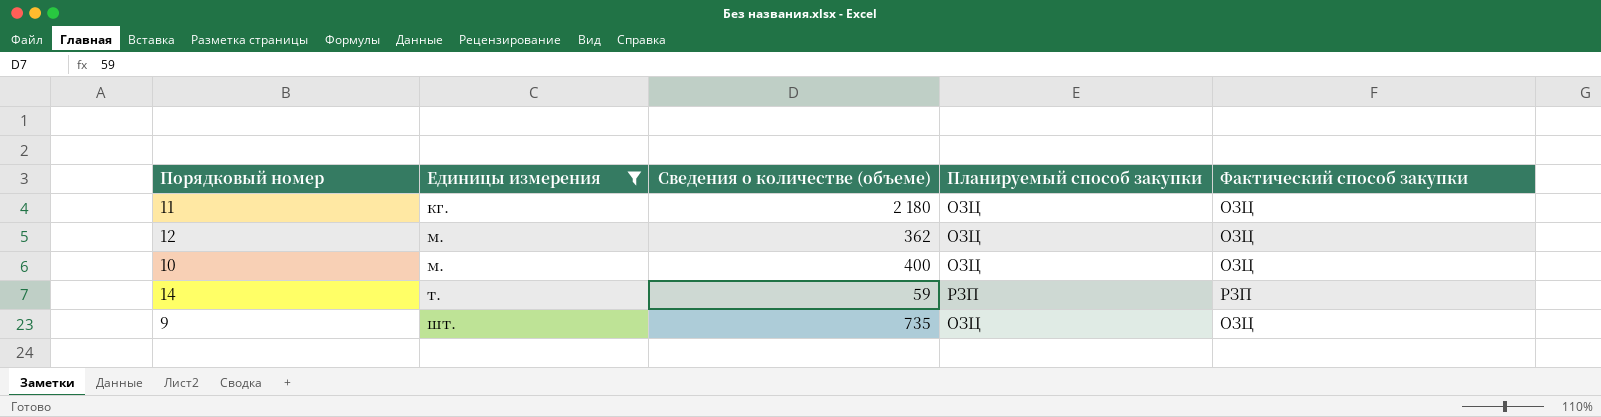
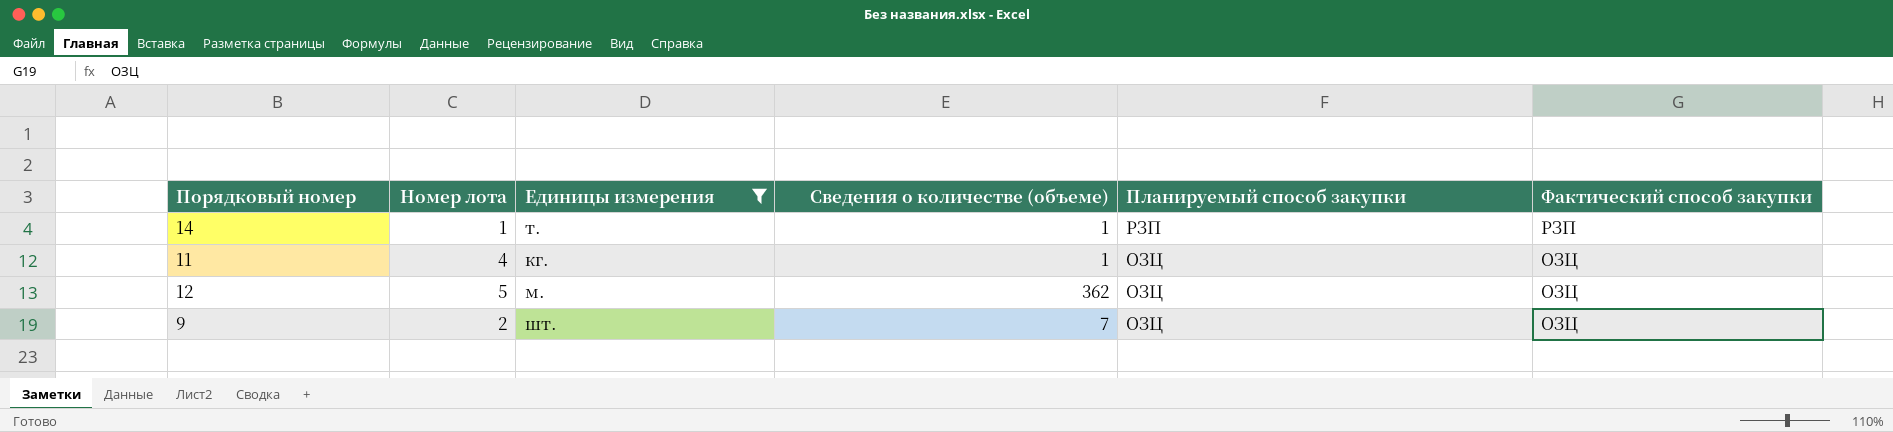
row order: Единицы измерения ascending -> Планируемый способ закупки descending
column Номер лота | position: none -> 2
row 10: м. | 400 | ОЗЦ | ОЗЦ -> none
14 | Сведения о количестве (объеме): 59 -> 1
11 | Сведения о количестве (объеме): 2 180 -> 1
9 | Сведения о количестве (объеме): 735 -> 7

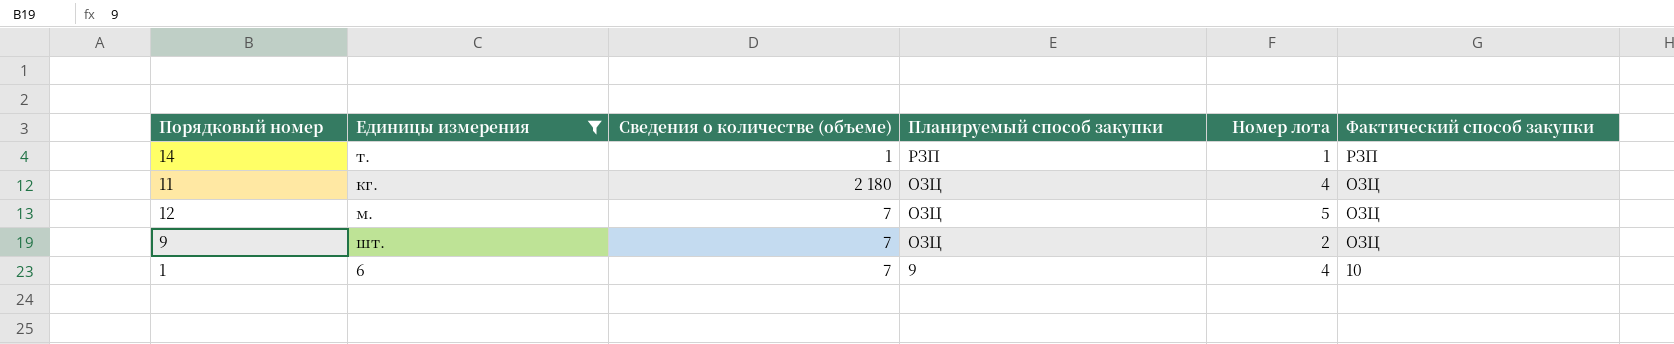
column Номер лота | position: 2 -> 5
11 | Сведения о количестве (объеме): 1 -> 2 180
12 | Сведения о количестве (объеме): 362 -> 7
row 1: none -> 6 | 7 | 9 | 4 | 10

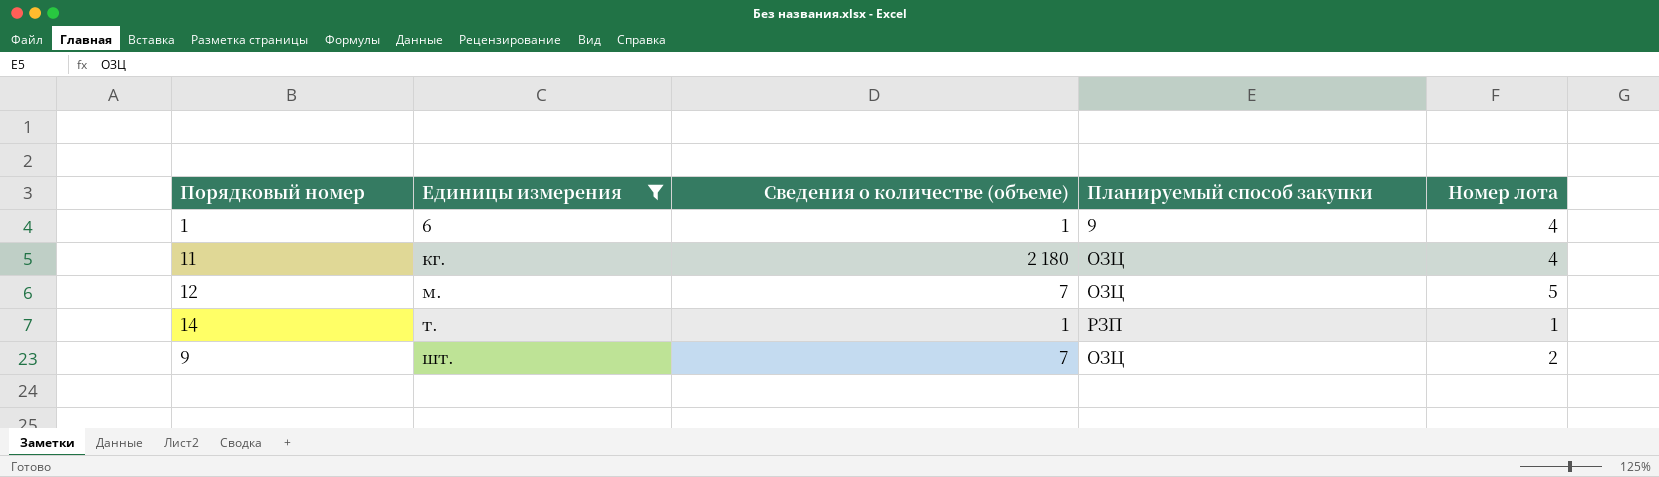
row order: Планируемый способ закупки descending -> Единицы измерения ascending
column Фактический способ закупки | position: 6 -> none
1 | Сведения о количестве (объеме): 7 -> 1

